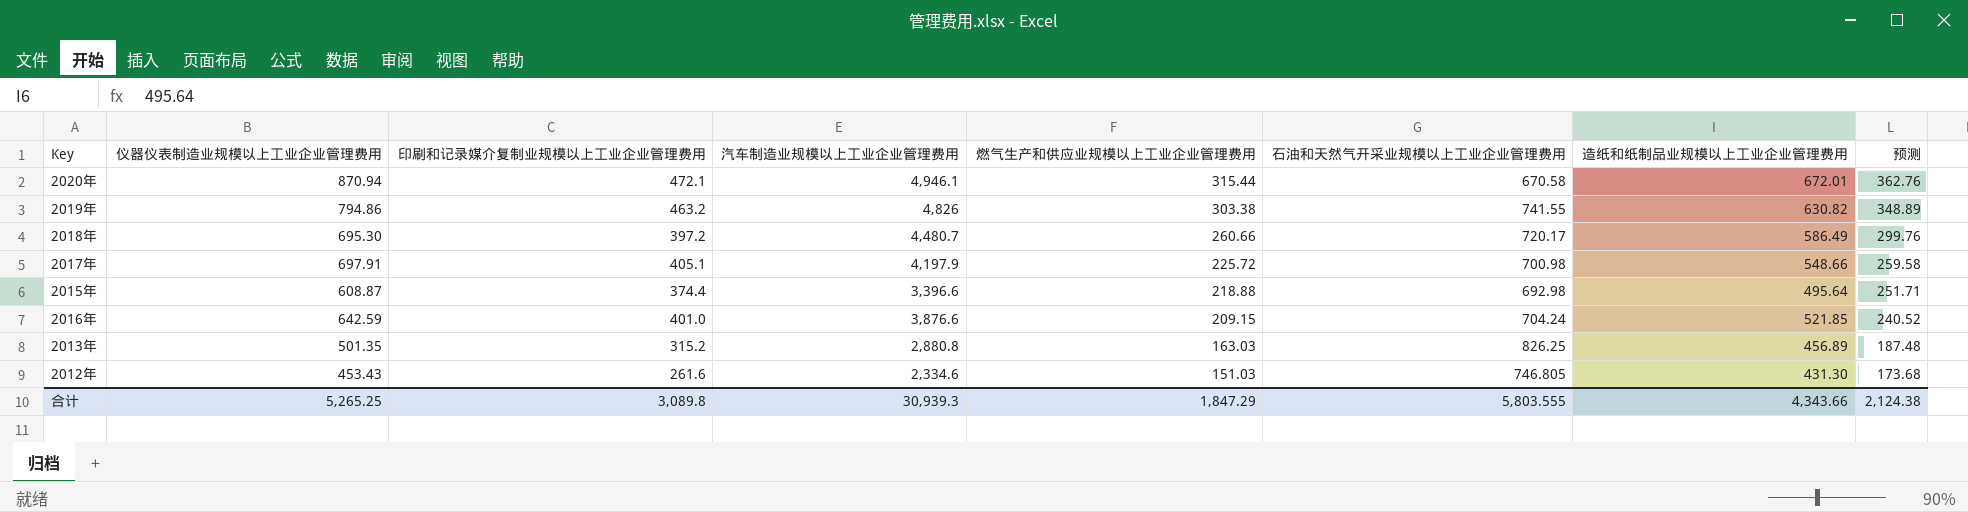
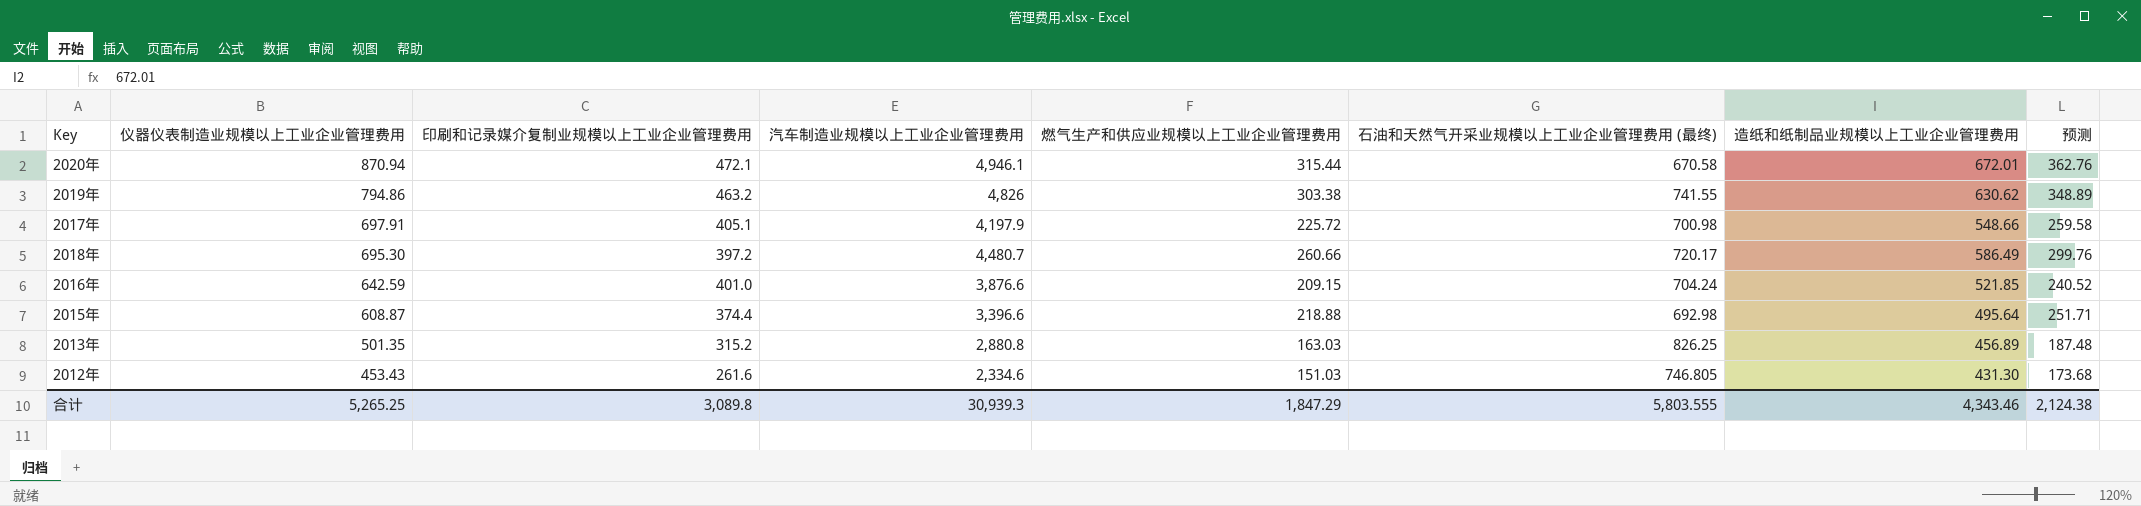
row order: 燃气生产和供应业规模以上工业企业管理费用 descending -> 仪器仪表制造业规模以上工业企业管理费用 descending
column name: 石油和天然气开采业规模以上工业企业管理费用 -> 石油和天然气开采业规模以上工业企业管理费用 (最终)
2019年 | 造纸和纸制品业规模以上工业企业管理费用: 630.82 -> 630.62
合计 | 造纸和纸制品业规模以上工业企业管理费用: 4,343.66 -> 4,343.46

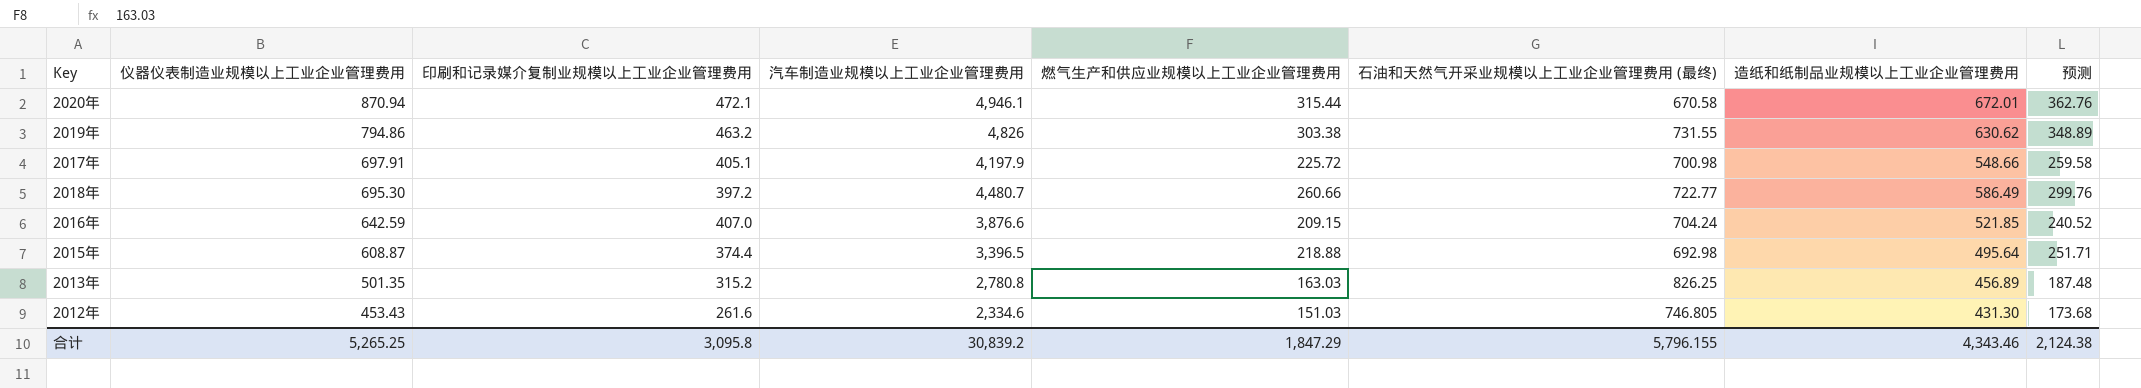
2019年 | 石油和天然气开采业规模以上工业企业管理费用 (最终): 741.55 -> 731.55
2018年 | 石油和天然气开采业规模以上工业企业管理费用 (最终): 720.17 -> 722.77
2016年 | 印刷和记录媒介复制业规模以上工业企业管理费用: 401.0 -> 407.0
2015年 | 汽车制造业规模以上工业企业管理费用: 3,396.6 -> 3,396.5
2013年 | 汽车制造业规模以上工业企业管理费用: 2,880.8 -> 2,780.8
合计 | 印刷和记录媒介复制业规模以上工业企业管理费用: 3,089.8 -> 3,095.8
合计 | 汽车制造业规模以上工业企业管理费用: 30,939.3 -> 30,839.2
合计 | 石油和天然气开采业规模以上工业企业管理费用 (最终): 5,803.555 -> 5,796.155

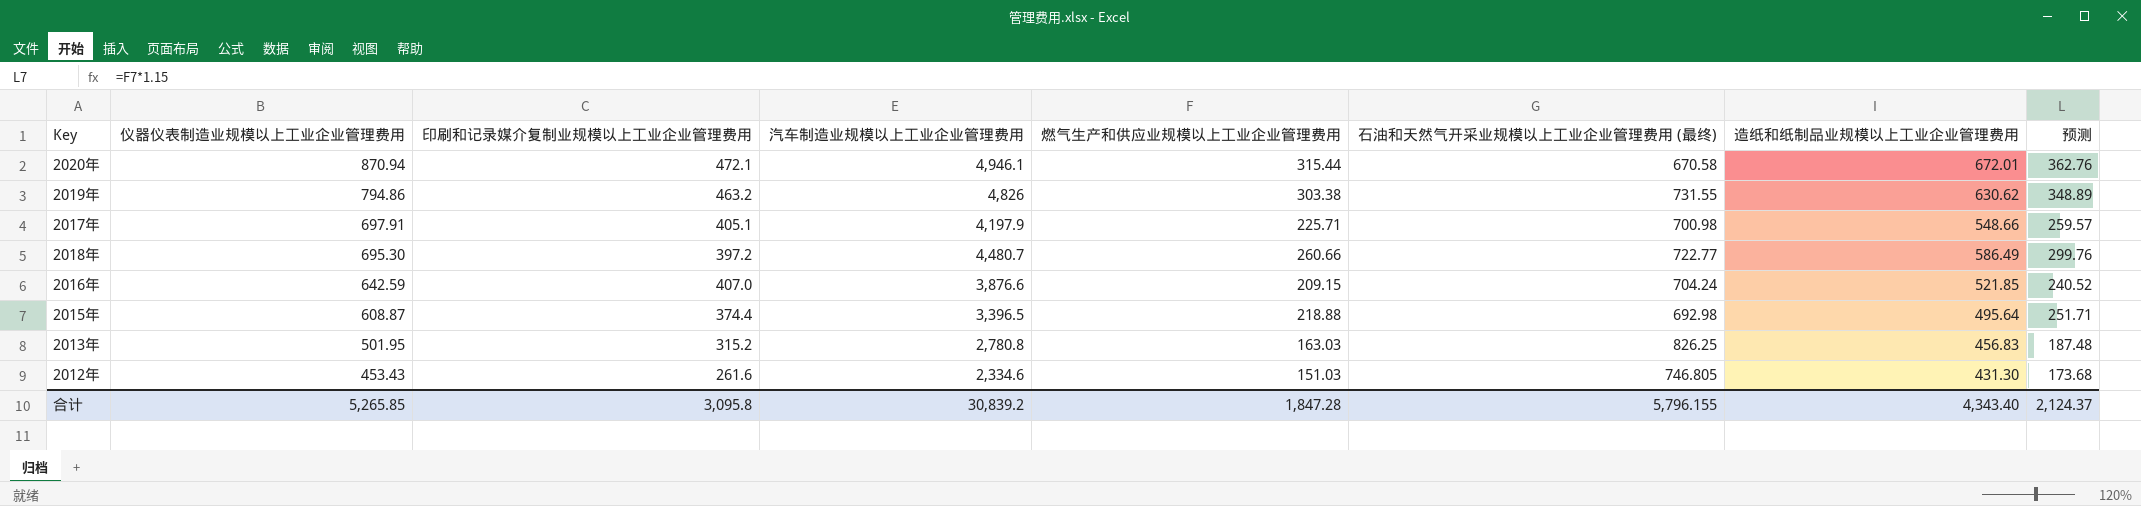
2017年 | 燃气生产和供应业规模以上工业企业管理费用: 225.72 -> 225.71
2017年 | 预测: 259.58 -> 259.57
2013年 | 仪器仪表制造业规模以上工业企业管理费用: 501.35 -> 501.95
2013年 | 造纸和纸制品业规模以上工业企业管理费用: 456.89 -> 456.83
合计 | 仪器仪表制造业规模以上工业企业管理费用: 5,265.25 -> 5,265.85
合计 | 燃气生产和供应业规模以上工业企业管理费用: 1,847.29 -> 1,847.28
合计 | 造纸和纸制品业规模以上工业企业管理费用: 4,343.46 -> 4,343.40
合计 | 预测: 2,124.38 -> 2,124.37

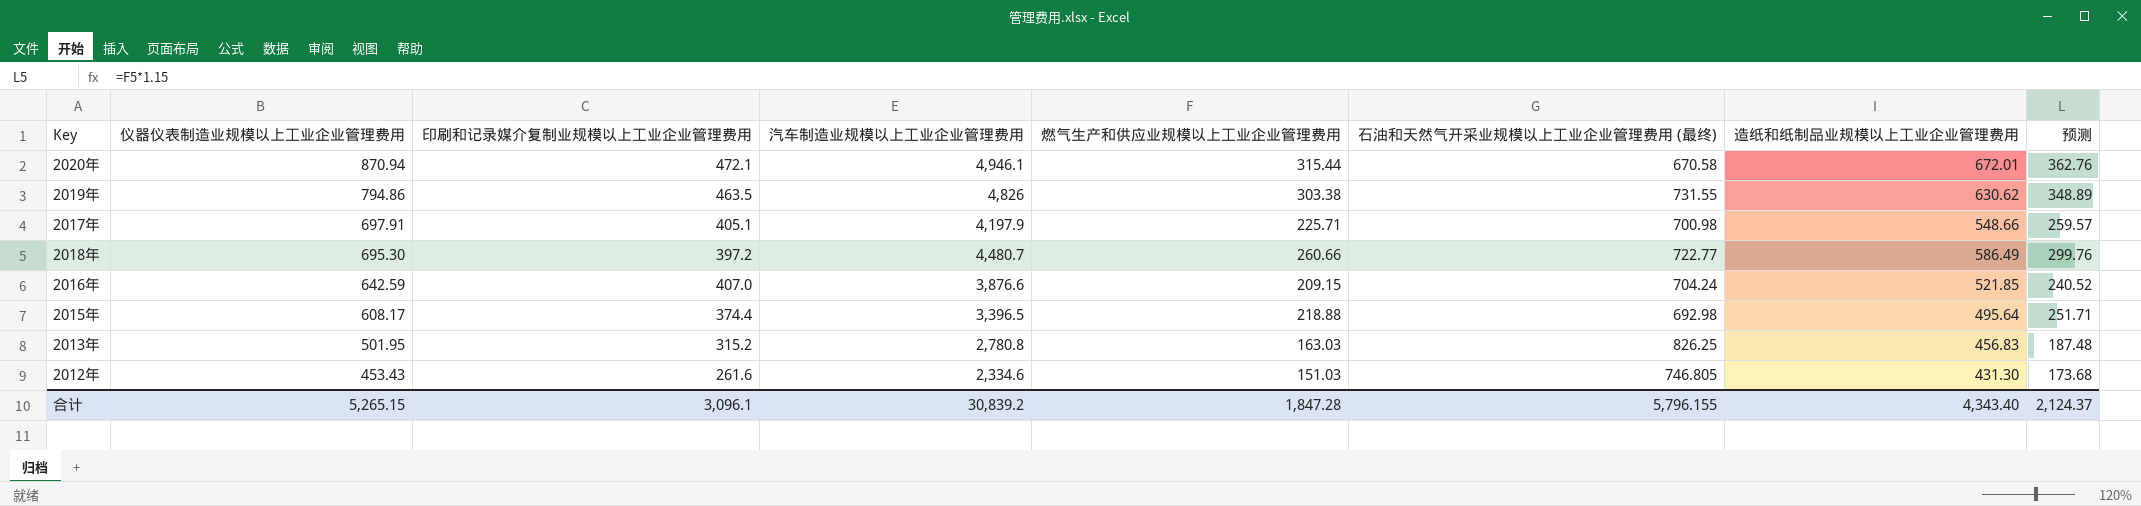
2019年 | 印刷和记录媒介复制业规模以上工业企业管理费用: 463.2 -> 463.5
2015年 | 仪器仪表制造业规模以上工业企业管理费用: 608.87 -> 608.17
合计 | 仪器仪表制造业规模以上工业企业管理费用: 5,265.85 -> 5,265.15
合计 | 印刷和记录媒介复制业规模以上工业企业管理费用: 3,095.8 -> 3,096.1

